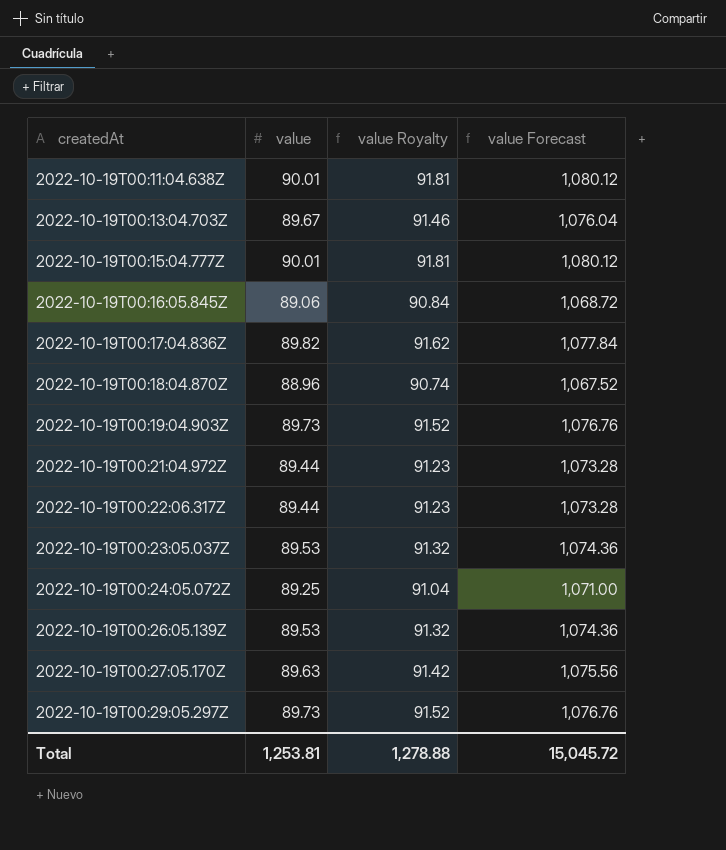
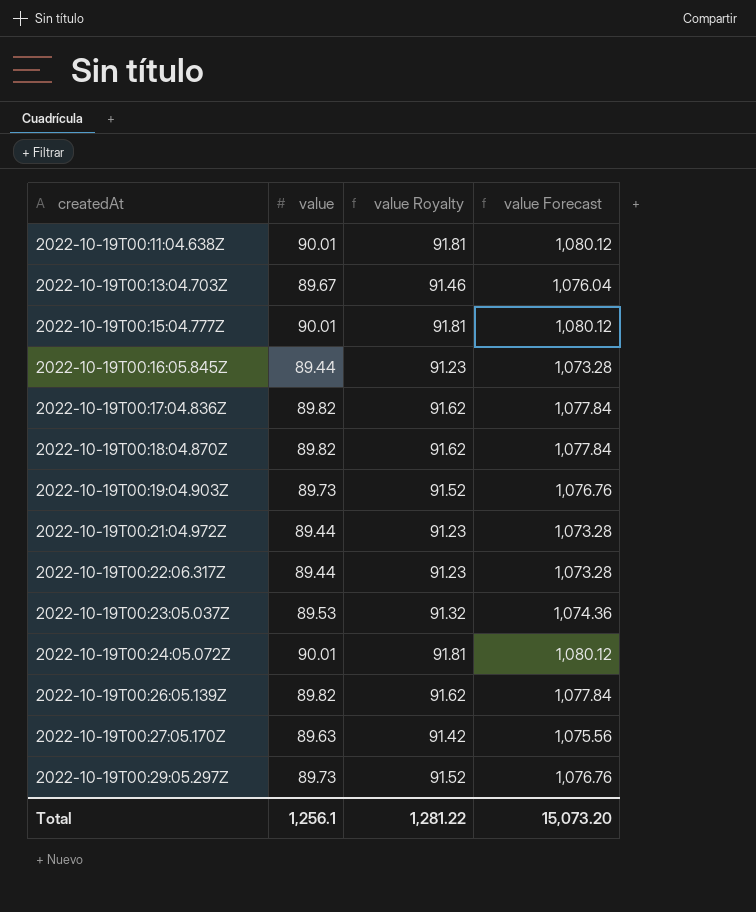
2022-10-19T00:16:05.845Z | value: 89.06 -> 89.44
2022-10-19T00:16:05.845Z | value Royalty: 90.84 -> 91.23
2022-10-19T00:16:05.845Z | value Forecast: 1,068.72 -> 1,073.28
2022-10-19T00:18:04.870Z | value: 88.96 -> 89.82
2022-10-19T00:18:04.870Z | value Royalty: 90.74 -> 91.62
2022-10-19T00:18:04.870Z | value Forecast: 1,067.52 -> 1,077.84
2022-10-19T00:24:05.072Z | value: 89.25 -> 90.01
2022-10-19T00:24:05.072Z | value Royalty: 91.04 -> 91.81
2022-10-19T00:24:05.072Z | value Forecast: 1,071.00 -> 1,080.12
2022-10-19T00:26:05.139Z | value: 89.53 -> 89.82
2022-10-19T00:26:05.139Z | value Royalty: 91.32 -> 91.62
2022-10-19T00:26:05.139Z | value Forecast: 1,074.36 -> 1,077.84
Total | value: 1,253.81 -> 1,256.1
Total | value Royalty: 1,278.88 -> 1,281.22
Total | value Forecast: 15,045.72 -> 15,073.20

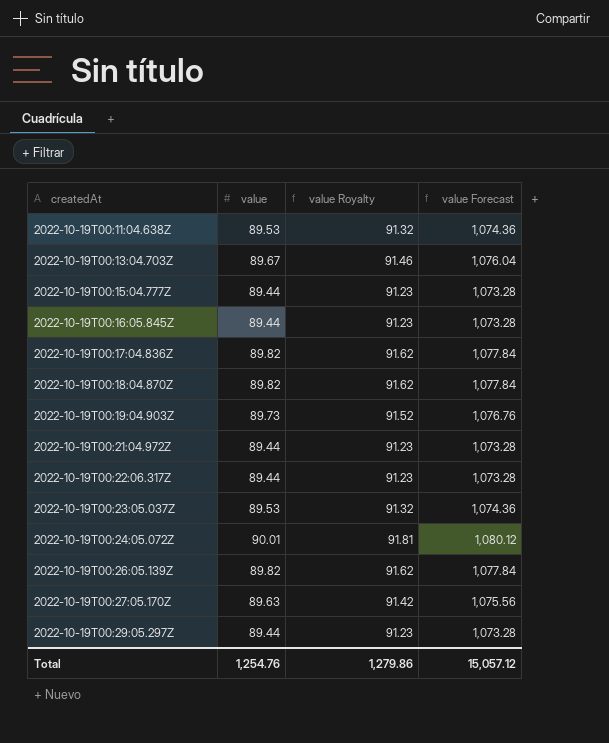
2022-10-19T00:11:04.638Z | value: 90.01 -> 89.53
2022-10-19T00:11:04.638Z | value Royalty: 91.81 -> 91.32
2022-10-19T00:11:04.638Z | value Forecast: 1,080.12 -> 1,074.36
2022-10-19T00:15:04.777Z | value: 90.01 -> 89.44
2022-10-19T00:15:04.777Z | value Royalty: 91.81 -> 91.23
2022-10-19T00:15:04.777Z | value Forecast: 1,080.12 -> 1,073.28
2022-10-19T00:29:05.297Z | value: 89.73 -> 89.44
2022-10-19T00:29:05.297Z | value Royalty: 91.52 -> 91.23
2022-10-19T00:29:05.297Z | value Forecast: 1,076.76 -> 1,073.28
Total | value: 1,256.1 -> 1,254.76
Total | value Royalty: 1,281.22 -> 1,279.86
Total | value Forecast: 15,073.20 -> 15,057.12

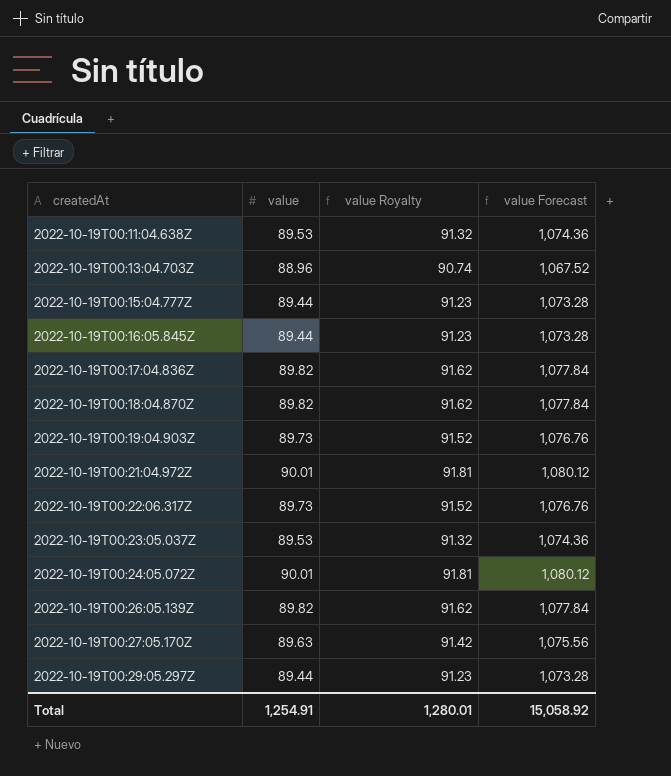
2022-10-19T00:13:04.703Z | value: 89.67 -> 88.96
2022-10-19T00:13:04.703Z | value Royalty: 91.46 -> 90.74
2022-10-19T00:13:04.703Z | value Forecast: 1,076.04 -> 1,067.52
2022-10-19T00:21:04.972Z | value: 89.44 -> 90.01
2022-10-19T00:21:04.972Z | value Royalty: 91.23 -> 91.81
2022-10-19T00:21:04.972Z | value Forecast: 1,073.28 -> 1,080.12
2022-10-19T00:22:06.317Z | value: 89.44 -> 89.73
2022-10-19T00:22:06.317Z | value Royalty: 91.23 -> 91.52
2022-10-19T00:22:06.317Z | value Forecast: 1,073.28 -> 1,076.76
Total | value: 1,254.76 -> 1,254.91
Total | value Royalty: 1,279.86 -> 1,280.01
Total | value Forecast: 15,057.12 -> 15,058.92

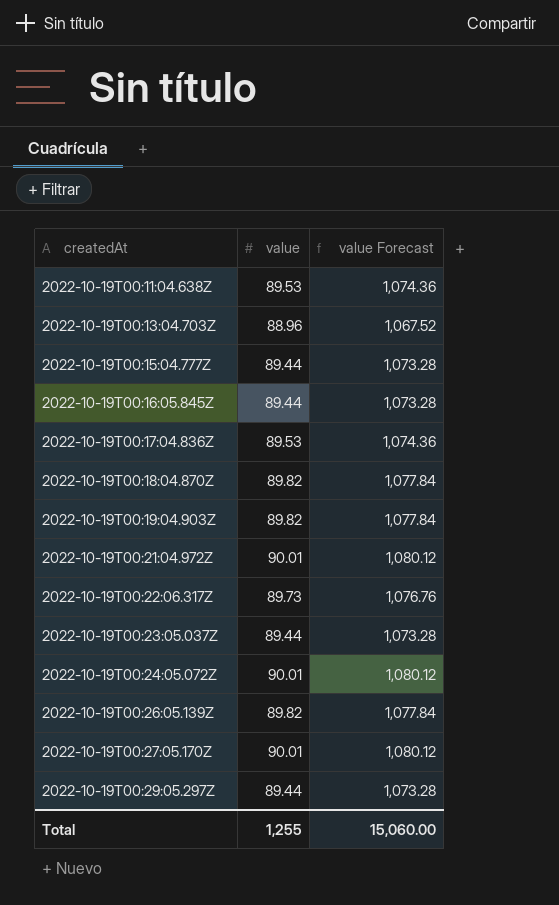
column value Royalty | formula: [value] * 1.02 -> none
2022-10-19T00:17:04.836Z | value: 89.82 -> 89.53
2022-10-19T00:17:04.836Z | value Forecast: 1,077.84 -> 1,074.36
2022-10-19T00:19:04.903Z | value: 89.73 -> 89.82
2022-10-19T00:19:04.903Z | value Forecast: 1,076.76 -> 1,077.84
2022-10-19T00:23:05.037Z | value: 89.53 -> 89.44
2022-10-19T00:23:05.037Z | value Forecast: 1,074.36 -> 1,073.28
2022-10-19T00:27:05.170Z | value: 89.63 -> 90.01
2022-10-19T00:27:05.170Z | value Forecast: 1,075.56 -> 1,080.12
Total | value: 1,254.91 -> 1,255
Total | value Forecast: 15,058.92 -> 15,060.00

